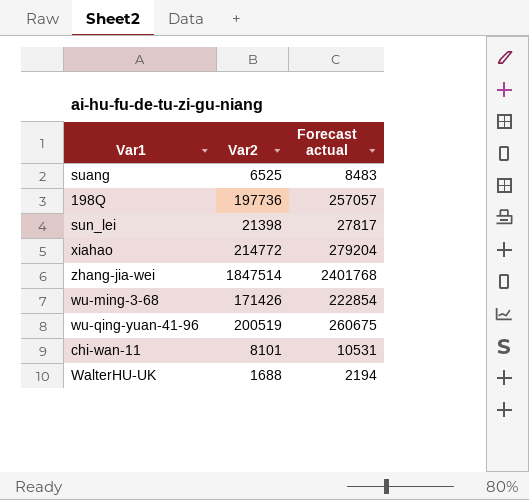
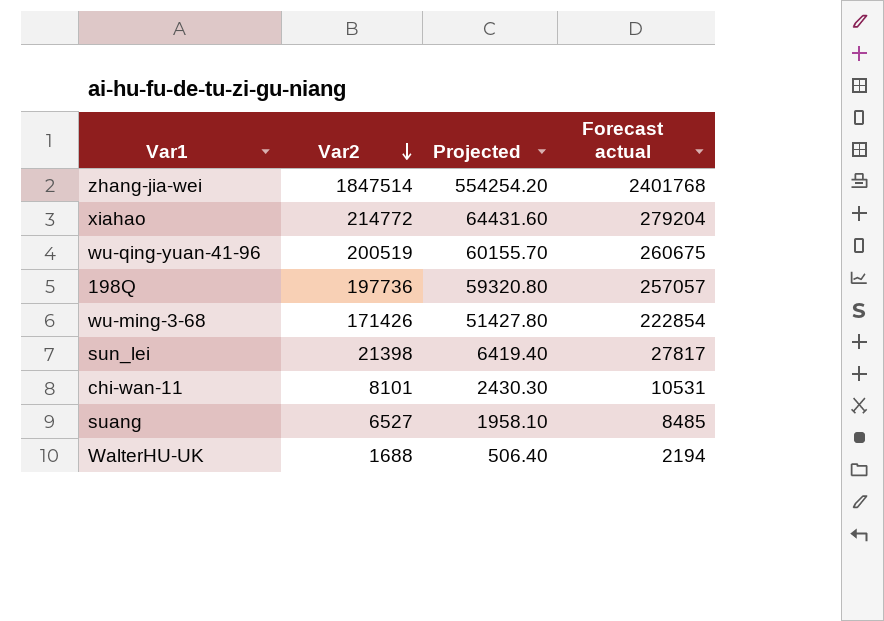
row order: none -> Var2 descending
column Projected | formula: none -> [Var2] * 0.3
suang | Var2: 6525 -> 6527
suang | Forecast actual: 8483 -> 8485

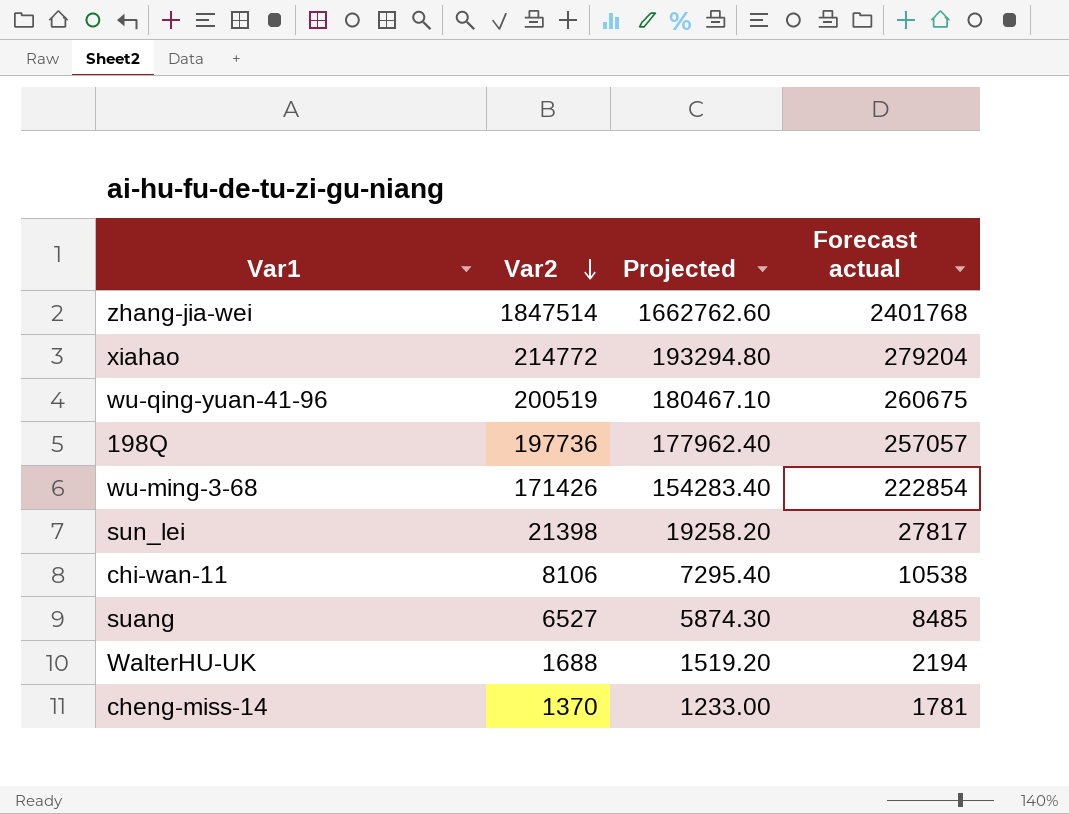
column Projected | formula: [Var2] * 0.3 -> [Var2] * 0.9
chi-wan-11 | Var2: 8101 -> 8106
chi-wan-11 | Forecast actual: 10531 -> 10538
row cheng-miss-14: none -> 1370 | 1233.00 | 1781

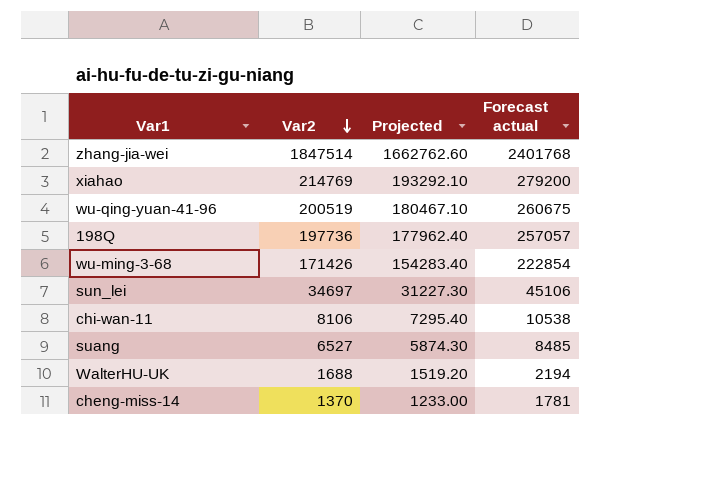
xiahao | Var2: 214772 -> 214769
xiahao | Projected: 193294.80 -> 193292.10
xiahao | Forecast actual: 279204 -> 279200
sun_lei | Var2: 21398 -> 34697
sun_lei | Projected: 19258.20 -> 31227.30
sun_lei | Forecast actual: 27817 -> 45106

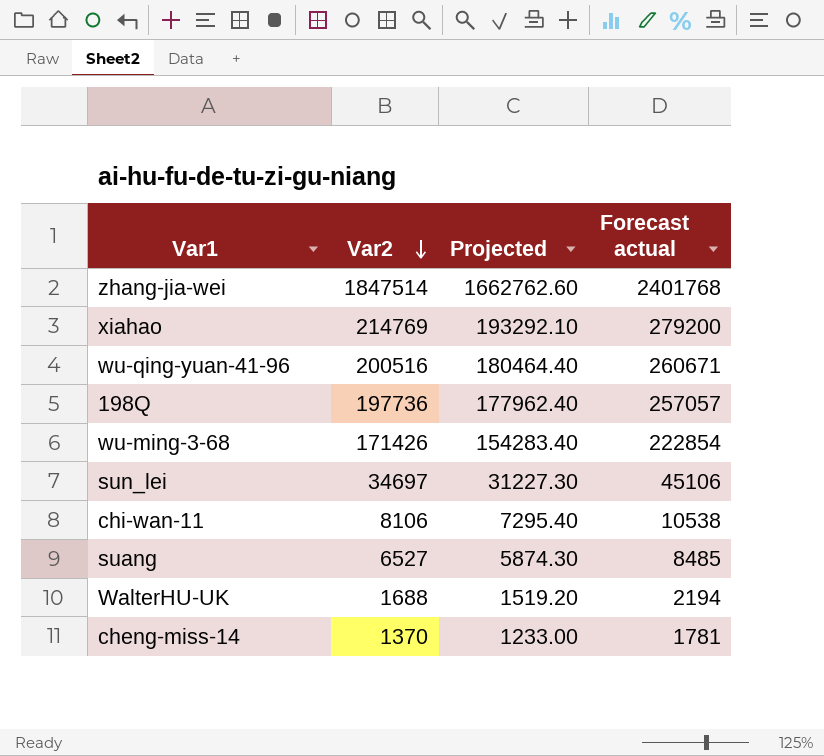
wu-qing-yuan-41-96 | Var2: 200519 -> 200516
wu-qing-yuan-41-96 | Projected: 180467.10 -> 180464.40
wu-qing-yuan-41-96 | Forecast actual: 260675 -> 260671

